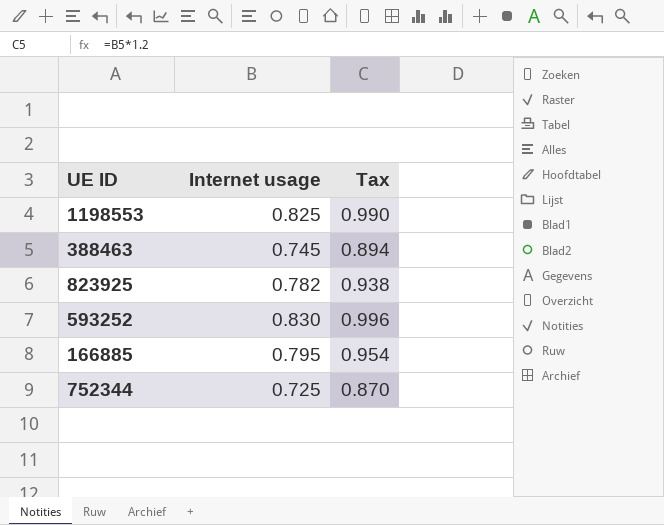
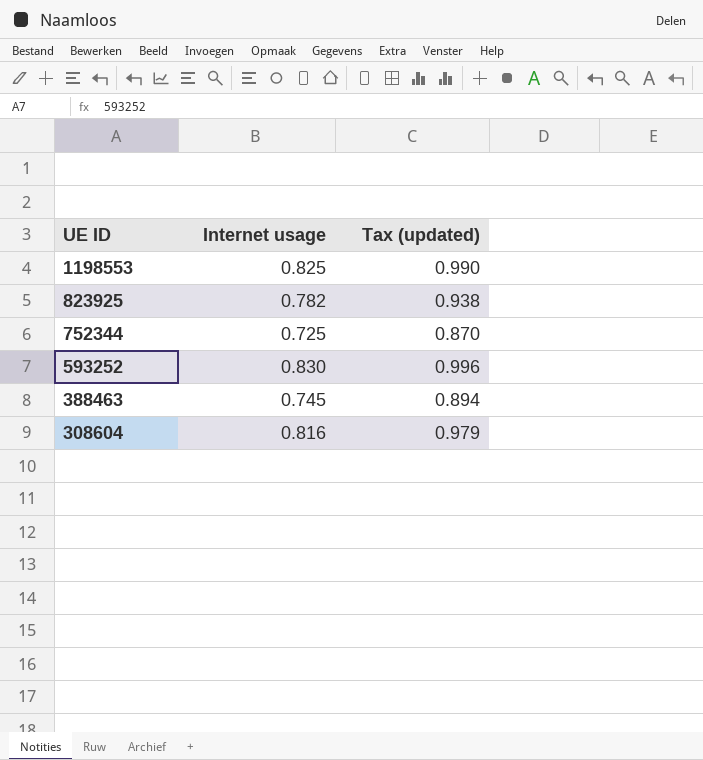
row order: none -> UE ID descending
column name: Tax -> Tax (updated)
row 166885: 0.795 | 0.954 -> none
row 308604: none -> 0.816 | 0.979

